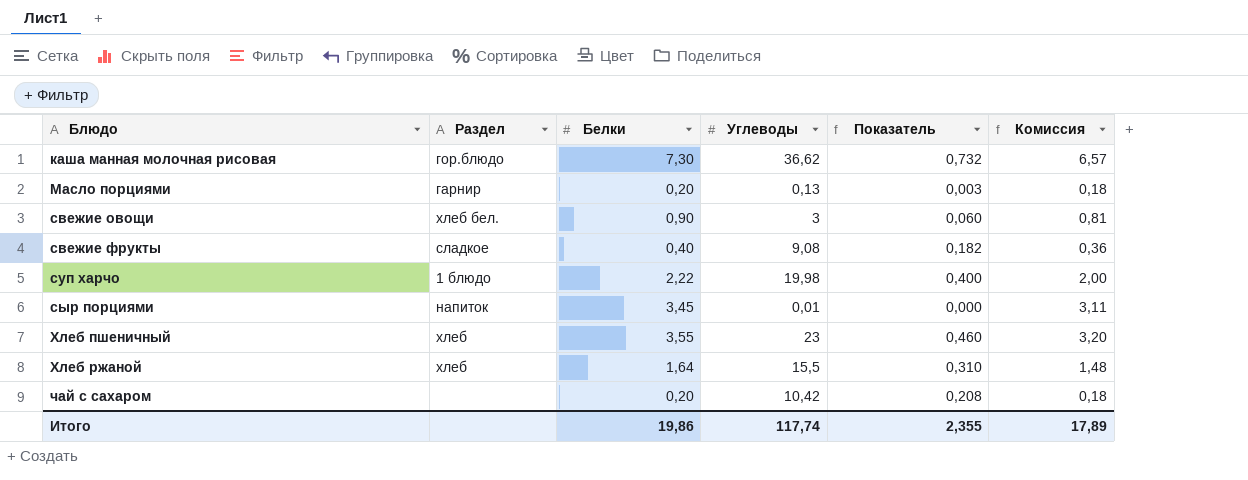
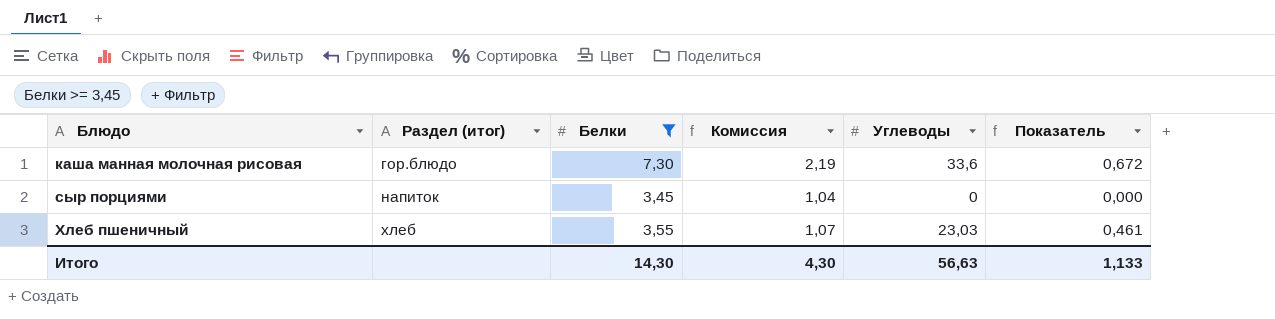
filter: none -> Белки >= 3,45
column name: Раздел -> Раздел (итог)
column Комиссия | formula: [Белки] * 0,9 -> [Белки] * 0,3
column Комиссия | position: 6 -> 4
каша манная молочная рисовая | Углеводы: 36,62 -> 33,6
каша манная молочная рисовая | Показатель: 0,732 -> 0,672
сыр порциями | Углеводы: 0,01 -> 0
Хлеб пшеничный | Углеводы: 23 -> 23,03
Хлеб пшеничный | Показатель: 0,460 -> 0,461
Итого | Белки: 19,86 -> 14,30
Итого | Комиссия: 17,89 -> 4,30
Итого | Углеводы: 117,74 -> 56,63
Итого | Показатель: 2,355 -> 1,133

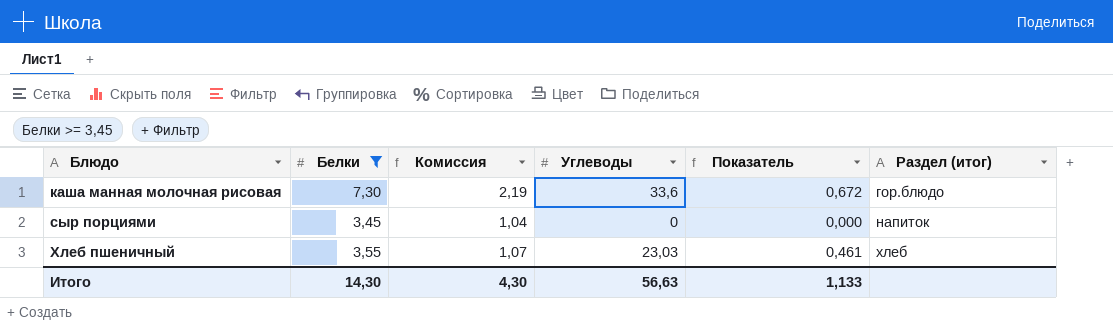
column Раздел (итог) | position: 2 -> 6

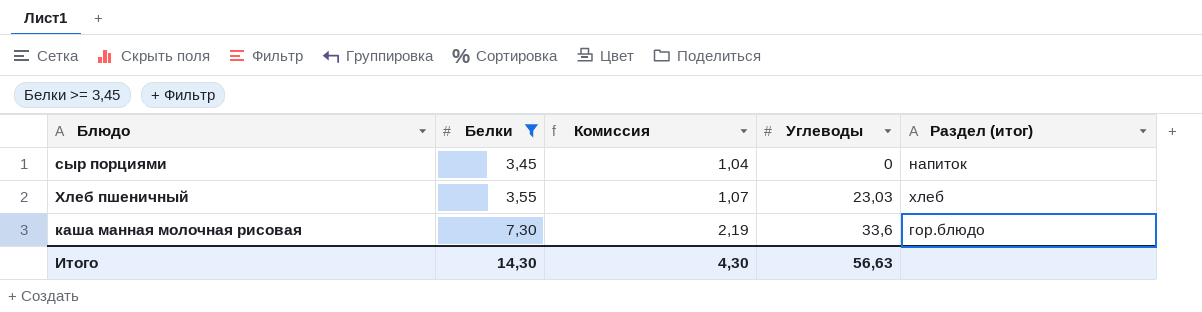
row order: Блюдо ascending -> Белки ascending
column Показатель | formula: [Углеводы] * 0,02 -> none

